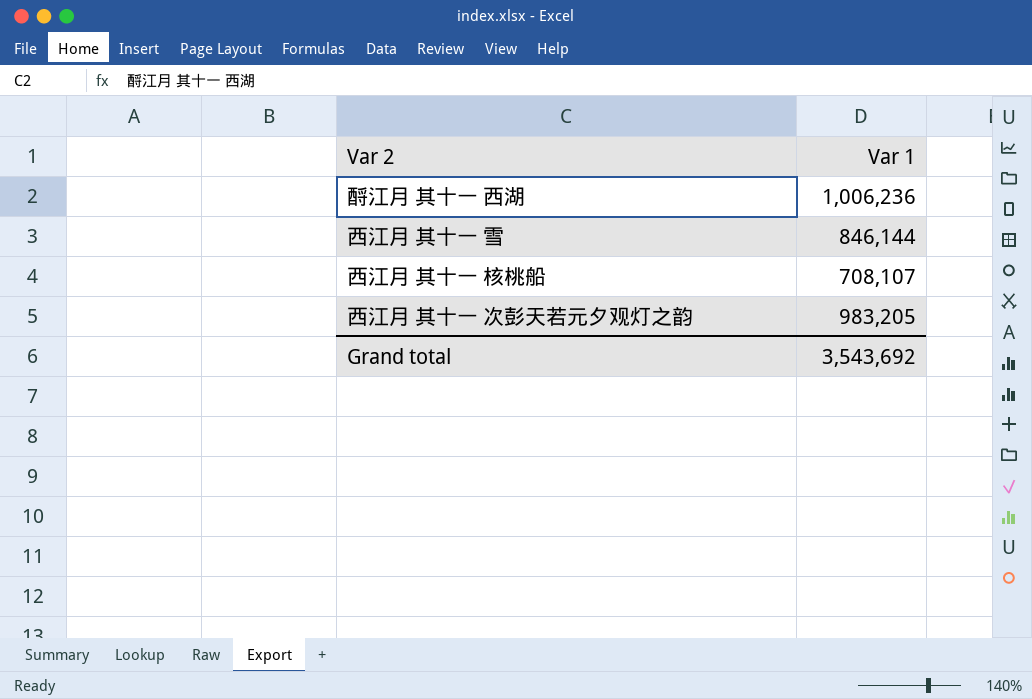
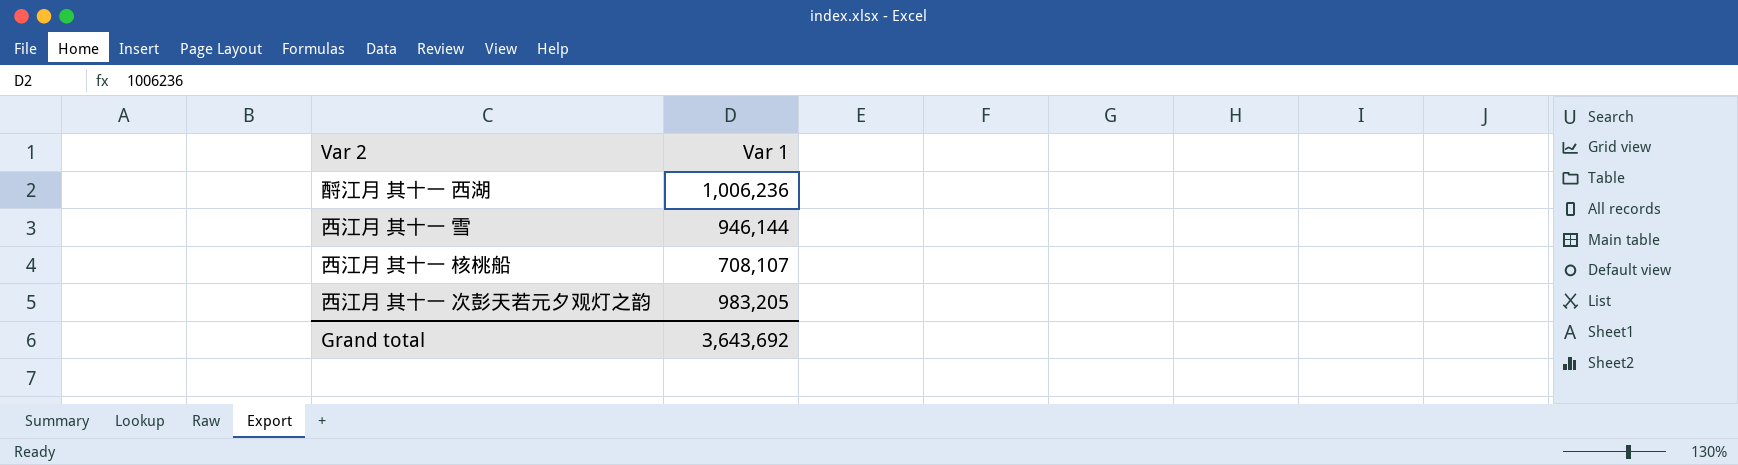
西江月 其十一 雪 | Var 1: 846,144 -> 946,144
Grand total | Var 1: 3,543,692 -> 3,643,692

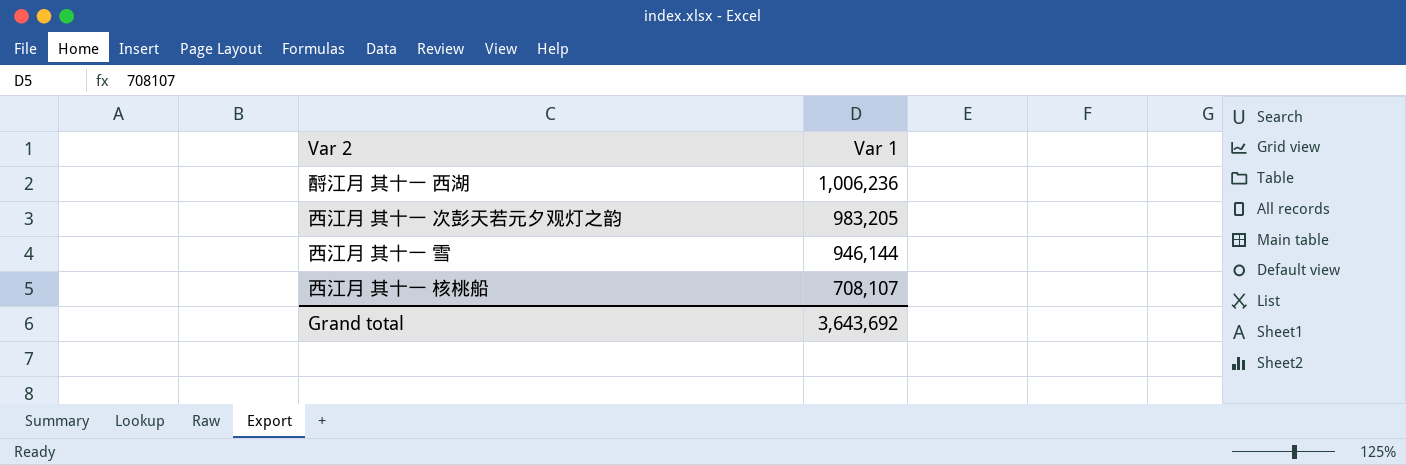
row order: none -> Var 1 descending

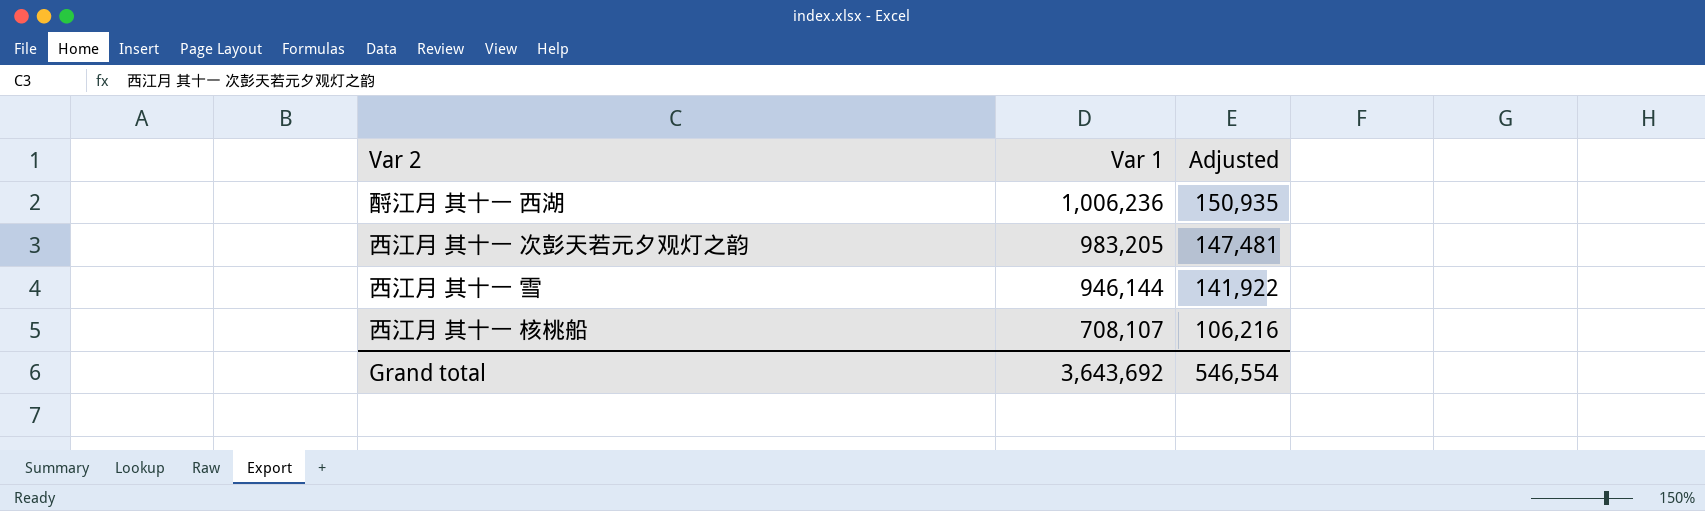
column Adjusted | formula: none -> [Var 1] * 0.15

